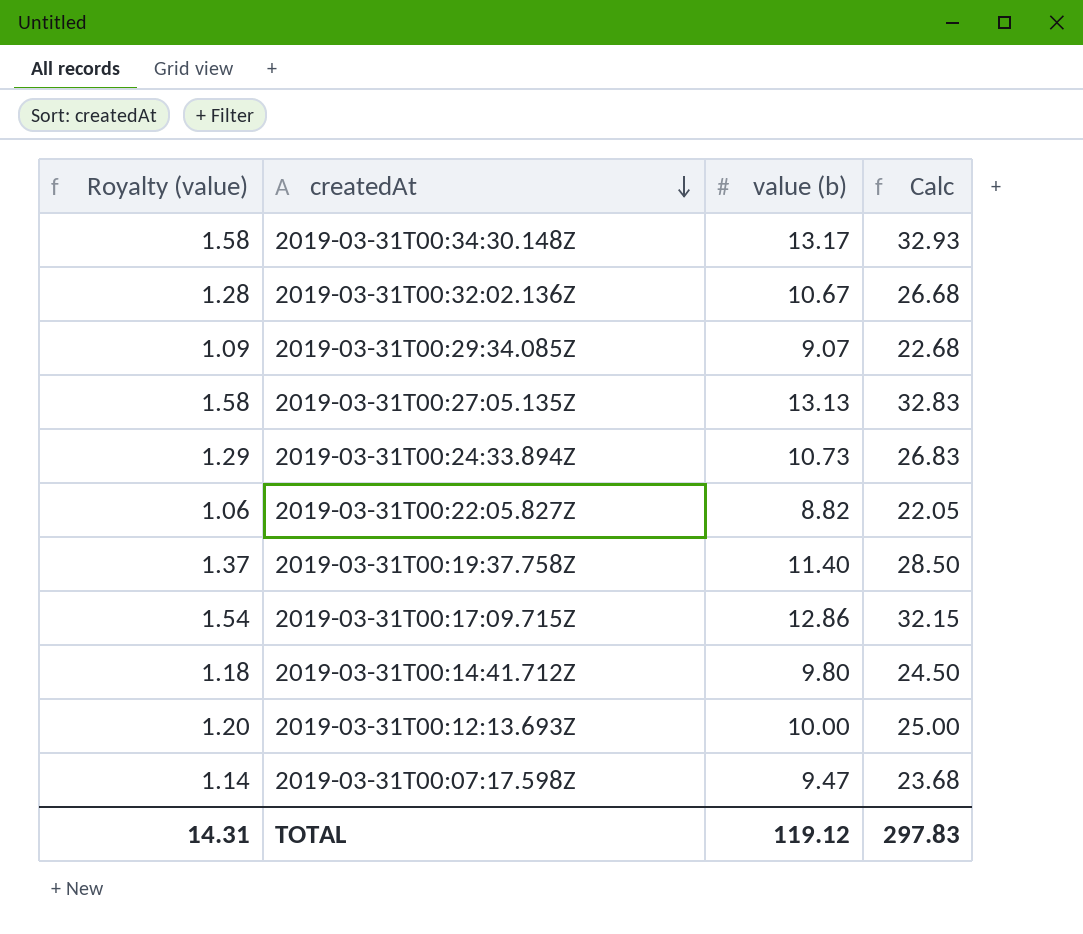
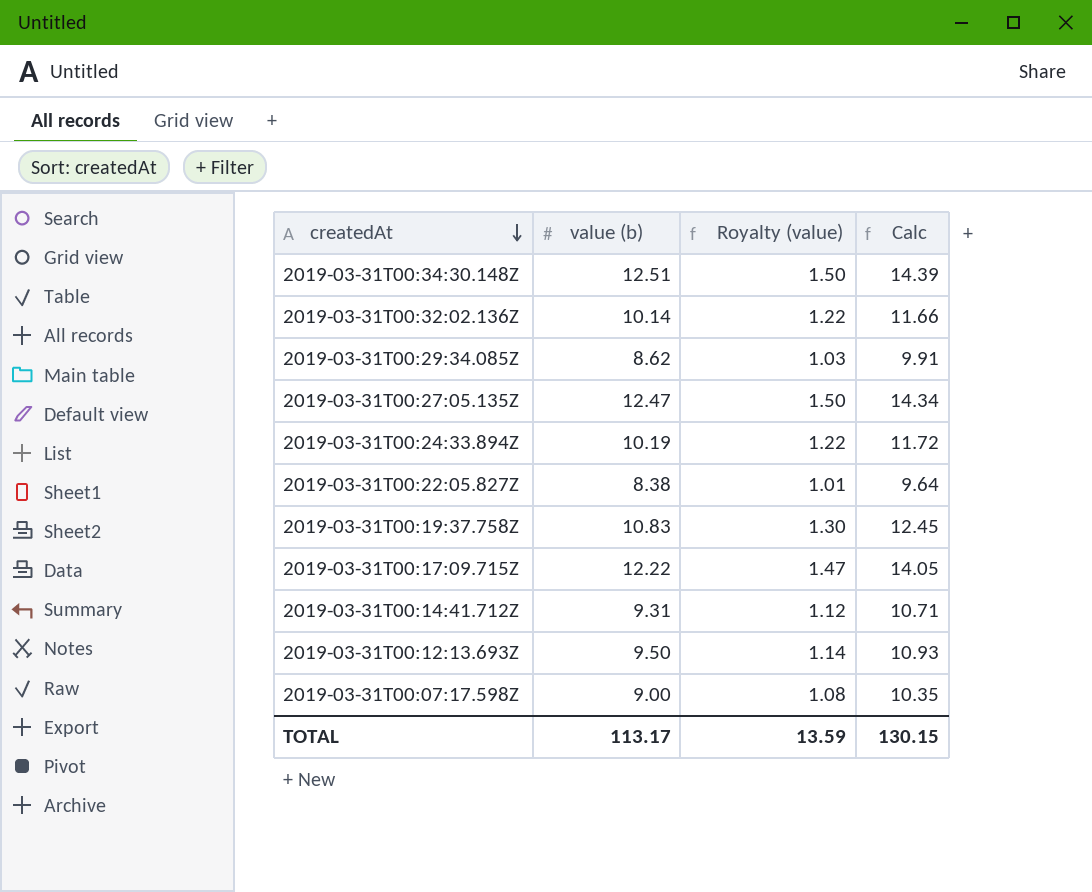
column Royalty (value) | position: 1 -> 3
column Calc | formula: [value (b)] * 2.5 -> [value (b)] * 1.15
2019-03-31T00:34:30.148Z | value (b): 13.17 -> 12.51
2019-03-31T00:34:30.148Z | Royalty (value): 1.58 -> 1.50
2019-03-31T00:32:02.136Z | value (b): 10.67 -> 10.14
2019-03-31T00:32:02.136Z | Royalty (value): 1.28 -> 1.22
2019-03-31T00:29:34.085Z | value (b): 9.07 -> 8.62
2019-03-31T00:29:34.085Z | Royalty (value): 1.09 -> 1.03
2019-03-31T00:27:05.135Z | value (b): 13.13 -> 12.47
2019-03-31T00:27:05.135Z | Royalty (value): 1.58 -> 1.50
2019-03-31T00:24:33.894Z | value (b): 10.73 -> 10.19
2019-03-31T00:24:33.894Z | Royalty (value): 1.29 -> 1.22
2019-03-31T00:22:05.827Z | value (b): 8.82 -> 8.38
2019-03-31T00:22:05.827Z | Royalty (value): 1.06 -> 1.01
2019-03-31T00:19:37.758Z | value (b): 11.40 -> 10.83
2019-03-31T00:19:37.758Z | Royalty (value): 1.37 -> 1.30
2019-03-31T00:17:09.715Z | value (b): 12.86 -> 12.22
2019-03-31T00:17:09.715Z | Royalty (value): 1.54 -> 1.47
2019-03-31T00:14:41.712Z | value (b): 9.80 -> 9.31
2019-03-31T00:14:41.712Z | Royalty (value): 1.18 -> 1.12
2019-03-31T00:12:13.693Z | value (b): 10.00 -> 9.50
2019-03-31T00:12:13.693Z | Royalty (value): 1.20 -> 1.14
2019-03-31T00:07:17.598Z | value (b): 9.47 -> 9.00
2019-03-31T00:07:17.598Z | Royalty (value): 1.14 -> 1.08
TOTAL | value (b): 119.12 -> 113.17
TOTAL | Royalty (value): 14.31 -> 13.59
TOTAL | Calc: 297.83 -> 130.15

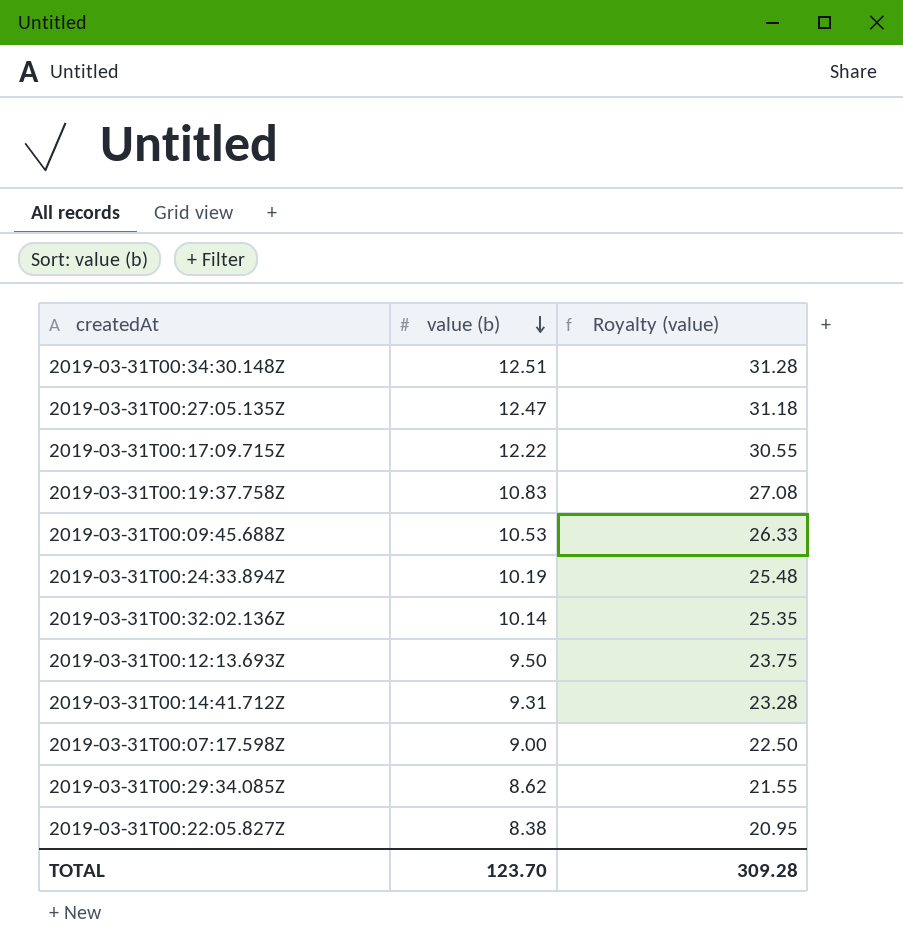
row order: createdAt descending -> value (b) descending
column Calc | formula: [value (b)] * 1.15 -> none
column Royalty (value) | formula: [value (b)] * 0.12 -> [value (b)] * 2.5
row 2019-03-31T00:09:45.688Z: none -> 10.53 | 26.33
TOTAL | value (b): 113.17 -> 123.70
TOTAL | Royalty (value): 13.59 -> 309.28

